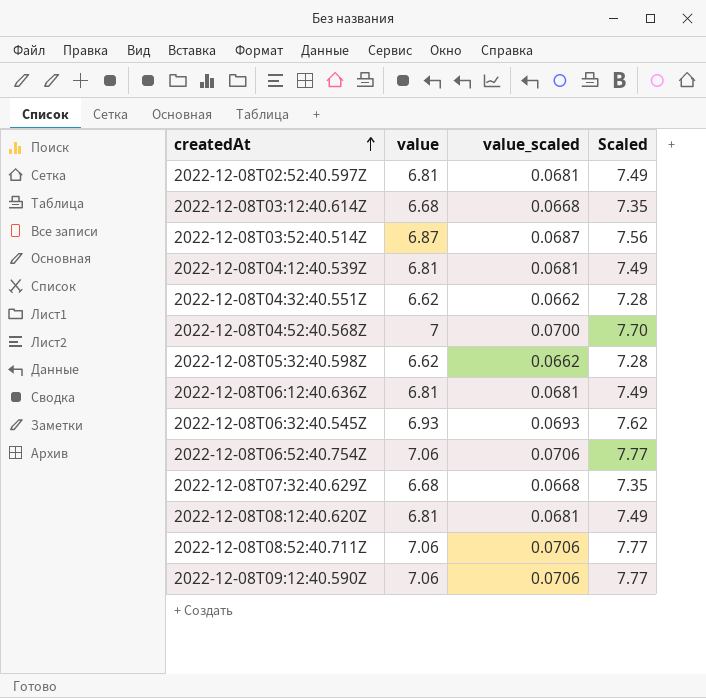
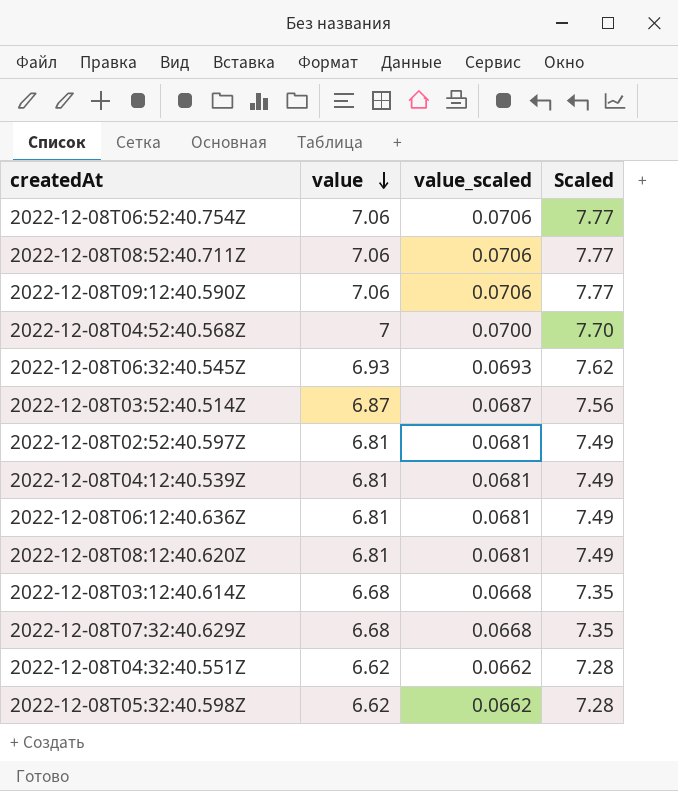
row order: createdAt ascending -> value descending

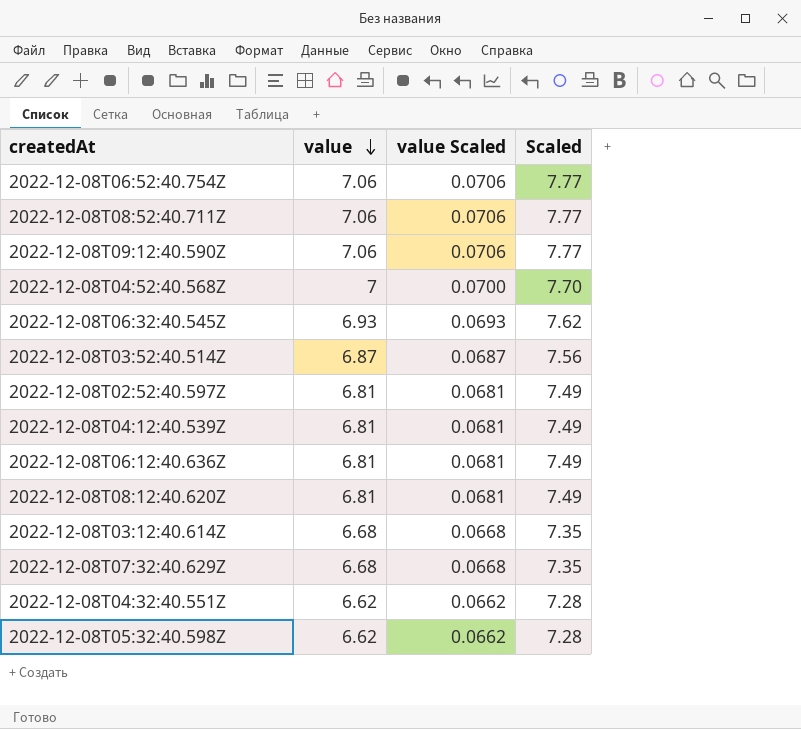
column name: value_scaled -> value Scaled

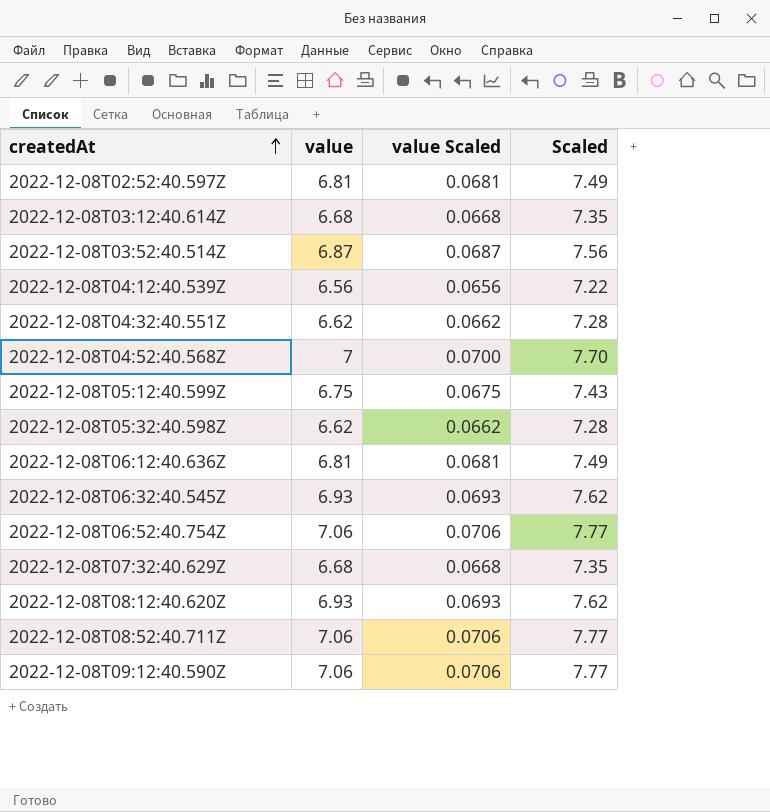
row order: value descending -> createdAt ascending
2022-12-08T04:12:40.539Z | value: 6.81 -> 6.56
2022-12-08T04:12:40.539Z | value Scaled: 0.0681 -> 0.0656
2022-12-08T04:12:40.539Z | Scaled: 7.49 -> 7.22
row 2022-12-08T05:12:40.599Z: none -> 6.75 | 0.0675 | 7.43
2022-12-08T08:12:40.620Z | value: 6.81 -> 6.93
2022-12-08T08:12:40.620Z | value Scaled: 0.0681 -> 0.0693
2022-12-08T08:12:40.620Z | Scaled: 7.49 -> 7.62

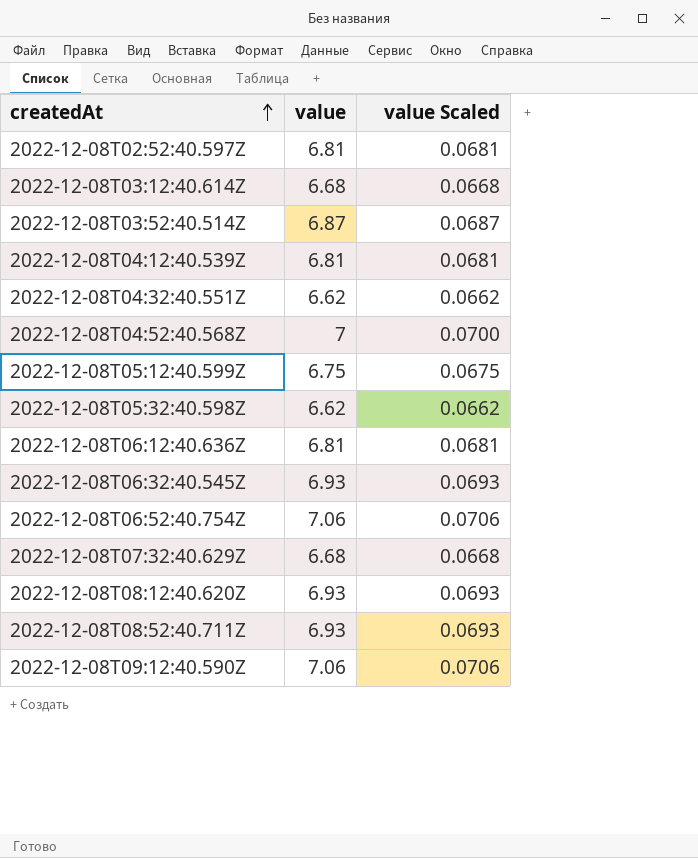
column Scaled | formula: [value] * 1.1 -> none
2022-12-08T04:12:40.539Z | value: 6.56 -> 6.81
2022-12-08T04:12:40.539Z | value Scaled: 0.0656 -> 0.0681
2022-12-08T08:52:40.711Z | value: 7.06 -> 6.93
2022-12-08T08:52:40.711Z | value Scaled: 0.0706 -> 0.0693

